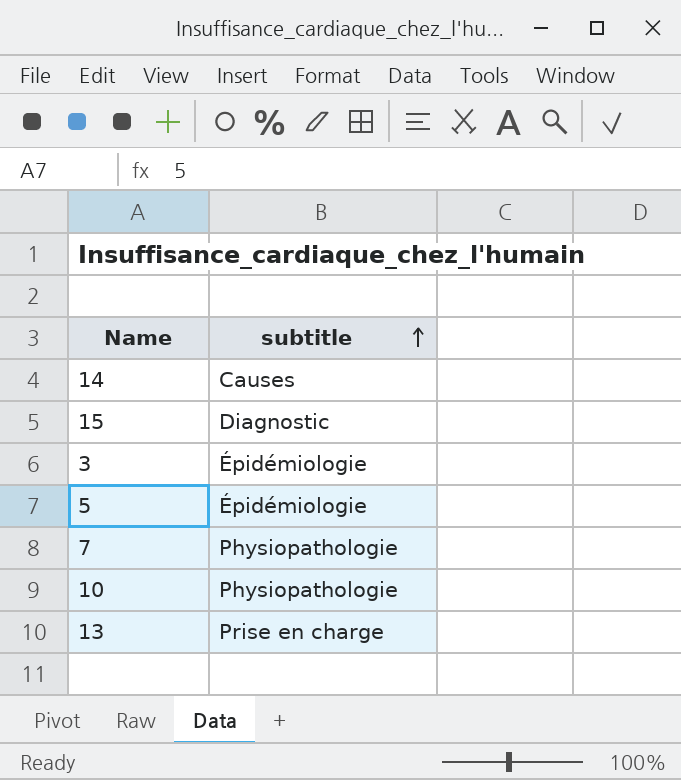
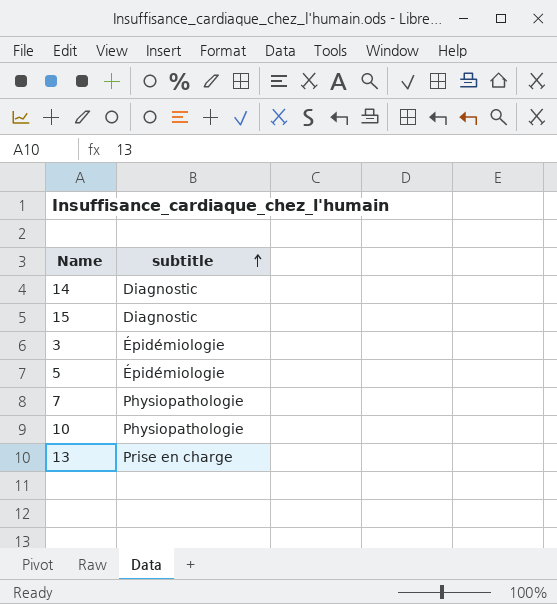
14 | subtitle: Causes -> Diagnostic

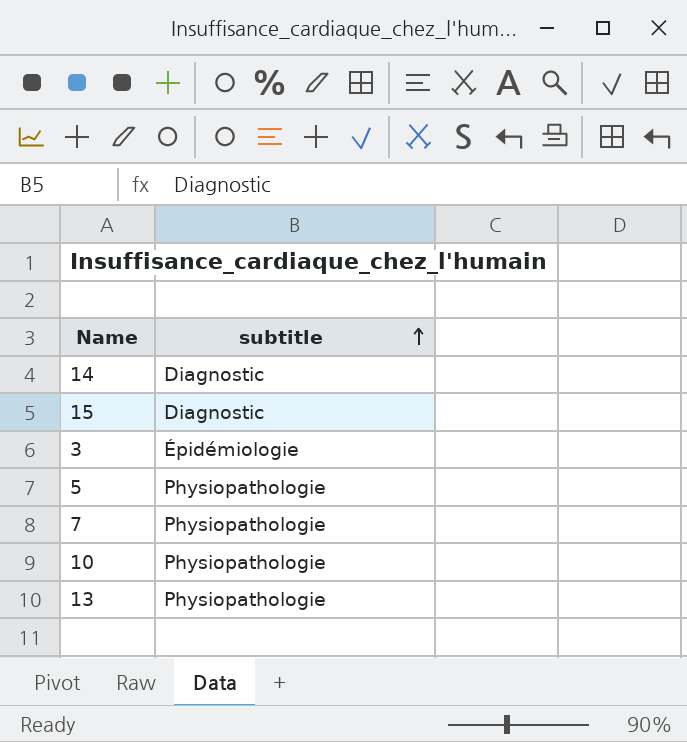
5 | subtitle: Épidémiologie -> Physiopathologie
13 | subtitle: Prise en charge -> Physiopathologie

